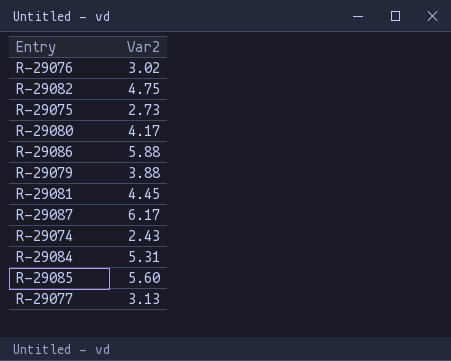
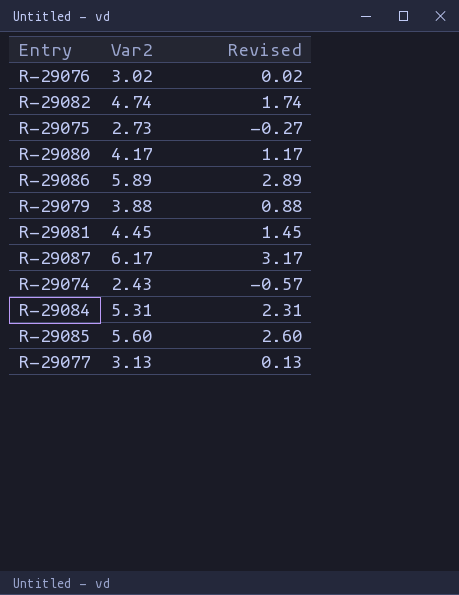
column Revised | formula: none -> [Var2] - 3
R-29082 | Var2: 4.75 -> 4.74
R-29086 | Var2: 5.88 -> 5.89

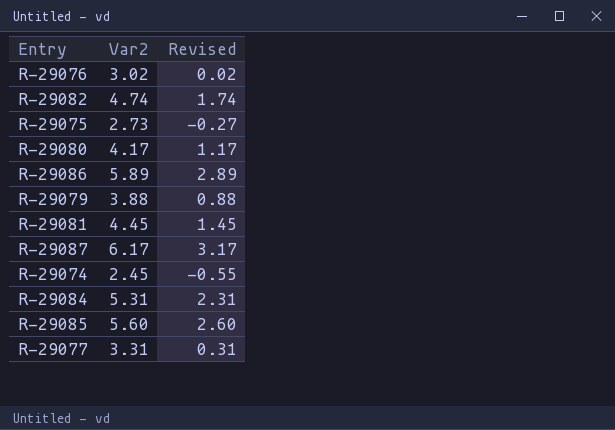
R-29074 | Var2: 2.43 -> 2.45
R-29074 | Revised: -0.57 -> -0.55
R-29077 | Var2: 3.13 -> 3.31
R-29077 | Revised: 0.13 -> 0.31

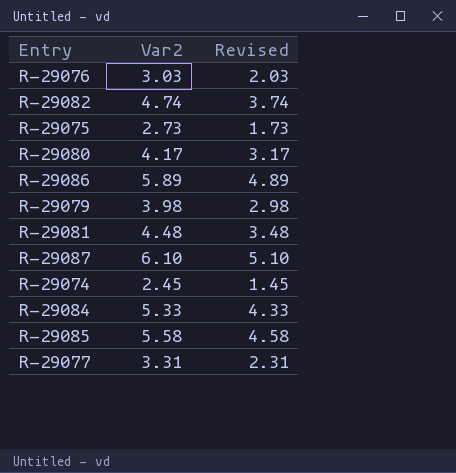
column Revised | formula: [Var2] - 3 -> [Var2] - 1
R-29076 | Var2: 3.02 -> 3.03
R-29079 | Var2: 3.88 -> 3.98
R-29081 | Var2: 4.45 -> 4.48
R-29087 | Var2: 6.17 -> 6.10
R-29084 | Var2: 5.31 -> 5.33
R-29085 | Var2: 5.60 -> 5.58

